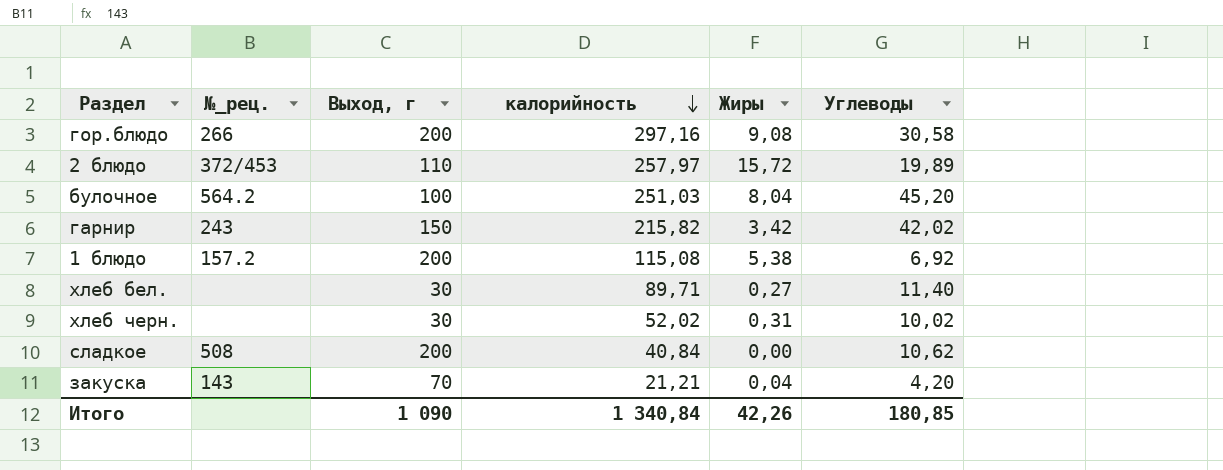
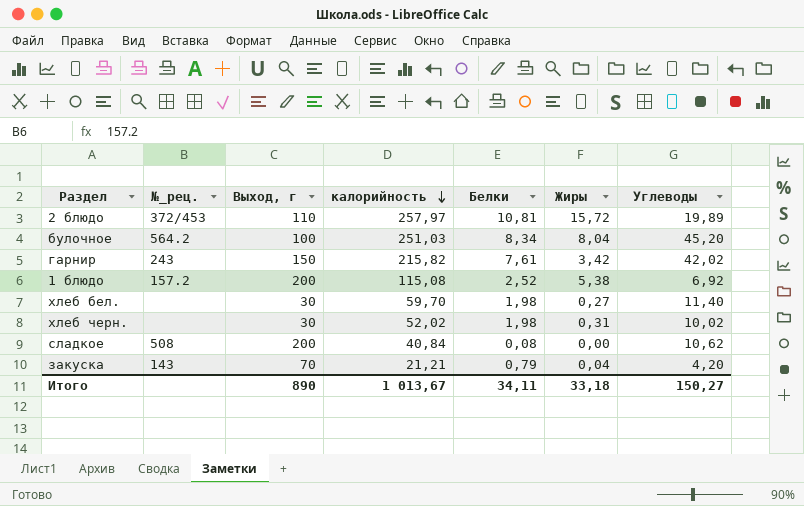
column Белки | position: none -> 5
row гор.блюдо: 266 | 200 | 297,16 | 9,08 | 30,58 -> none
хлеб бел. | калорийность: 89,71 -> 59,70
Итого | Выход, г: 1 090 -> 890
Итого | калорийность: 1 340,84 -> 1 013,67
Итого | Жиры: 42,26 -> 33,18
Итого | Углеводы: 180,85 -> 150,27

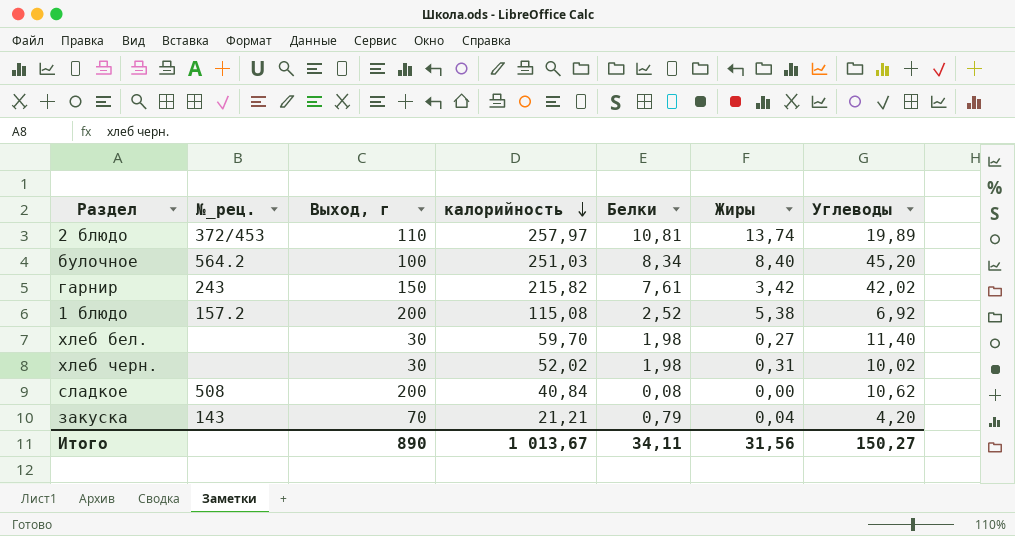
2 блюдо | Жиры: 15,72 -> 13,74
булочное | Жиры: 8,04 -> 8,40
Итого | Жиры: 33,18 -> 31,56

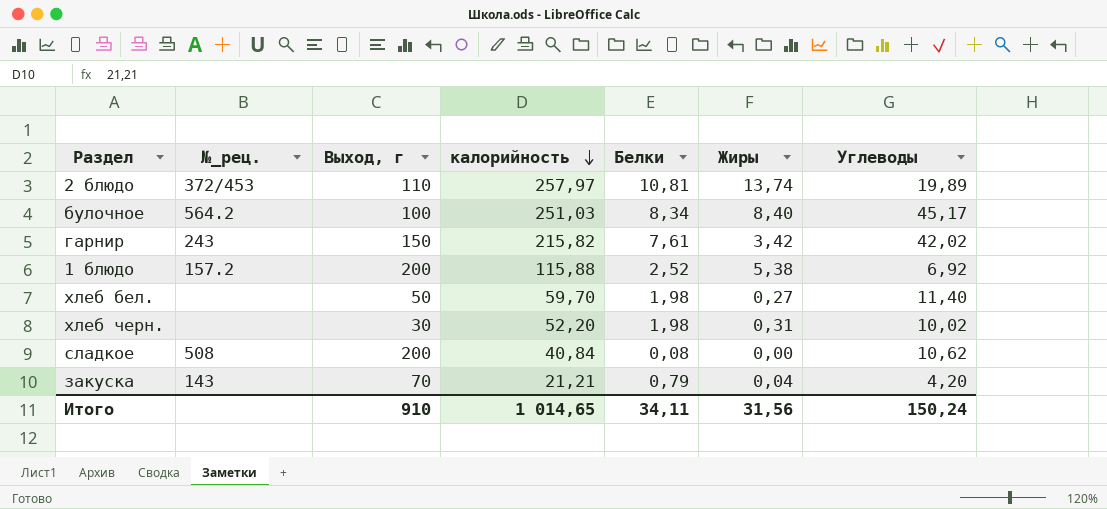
булочное | Углеводы: 45,20 -> 45,17
1 блюдо | калорийность: 115,08 -> 115,88
хлеб бел. | Выход, г: 30 -> 50
хлеб черн. | калорийность: 52,02 -> 52,20
Итого | Выход, г: 890 -> 910
Итого | калорийность: 1 013,67 -> 1 014,65
Итого | Углеводы: 150,27 -> 150,24

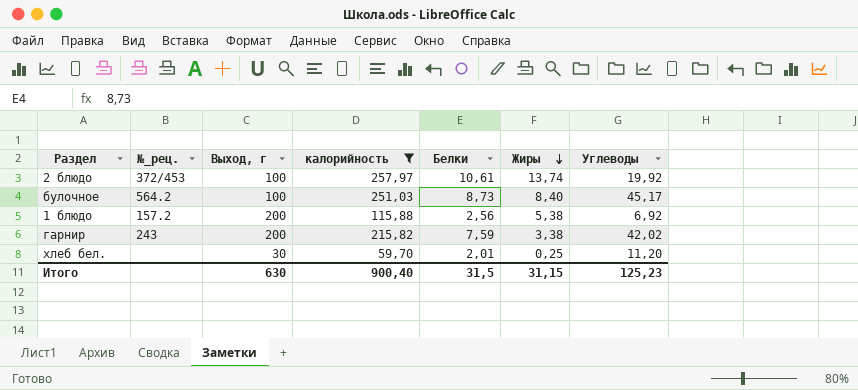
filter: none -> калорийность >= 59,70
row order: калорийность descending -> Жиры descending
2 блюдо | Выход, г: 110 -> 100
2 блюдо | Белки: 10,81 -> 10,61
2 блюдо | Углеводы: 19,89 -> 19,92
булочное | Белки: 8,34 -> 8,73
1 блюдо | Белки: 2,52 -> 2,56
гарнир | Выход, г: 150 -> 200
гарнир | Белки: 7,61 -> 7,59
гарнир | Жиры: 3,42 -> 3,38
хлеб бел. | Выход, г: 50 -> 30
хлеб бел. | Белки: 1,98 -> 2,01
хлеб бел. | Жиры: 0,27 -> 0,25
хлеб бел. | Углеводы: 11,40 -> 11,20
Итого | Выход, г: 910 -> 630
Итого | калорийность: 1 014,65 -> 900,40
Итого | Белки: 34,11 -> 31,5
Итого | Жиры: 31,56 -> 31,15
Итого | Углеводы: 150,24 -> 125,23

